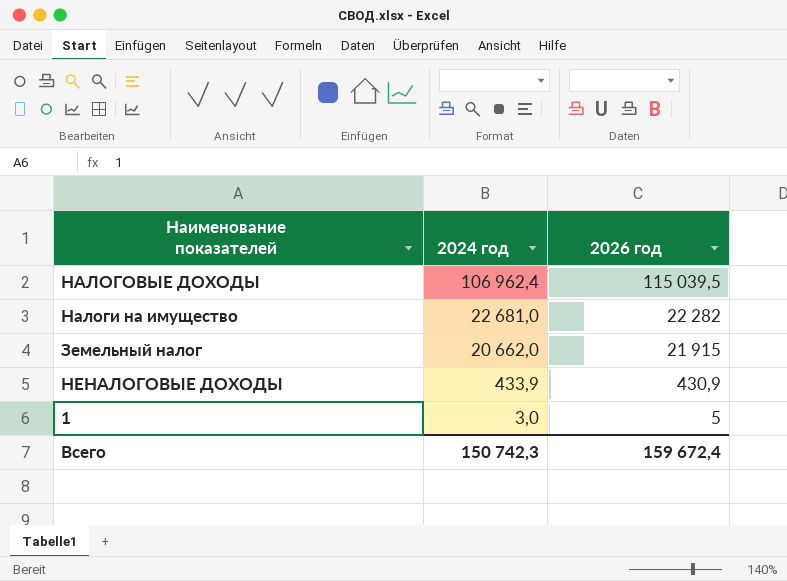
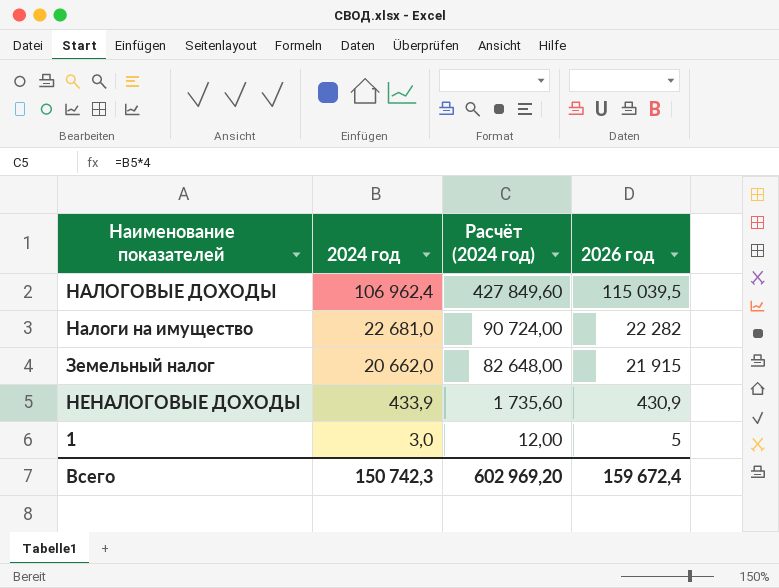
column Расчёт (2024 год) | formula: none -> [2024 год] * 4

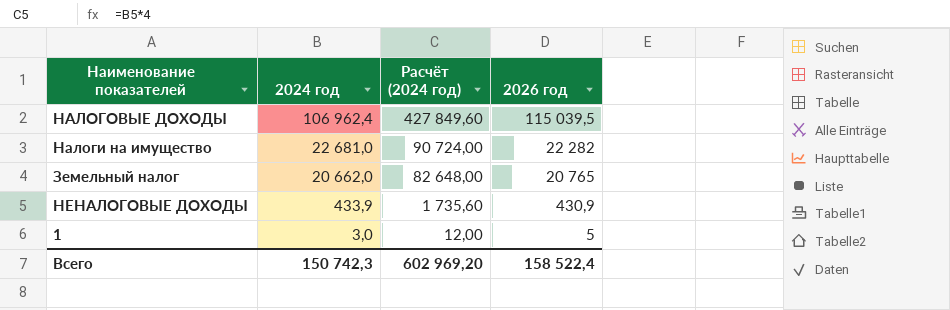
Земельный налог | 2026 год: 21 915 -> 20 765
Всего | 2026 год: 159 672,4 -> 158 522,4

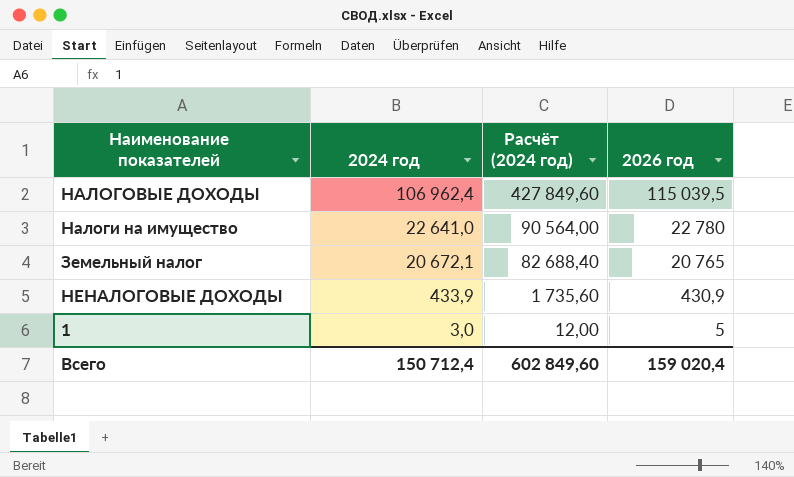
Налоги на имущество | 2024 год: 22 681,0 -> 22 641,0
Налоги на имущество | Расчёт (2024 год): 90 724,00 -> 90 564,00
Налоги на имущество | 2026 год: 22 282 -> 22 780
Земельный налог | 2024 год: 20 662,0 -> 20 672,1
Земельный налог | Расчёт (2024 год): 82 648,00 -> 82 688,40
Всего | 2024 год: 150 742,3 -> 150 712,4
Всего | Расчёт (2024 год): 602 969,20 -> 602 849,60
Всего | 2026 год: 158 522,4 -> 159 020,4

